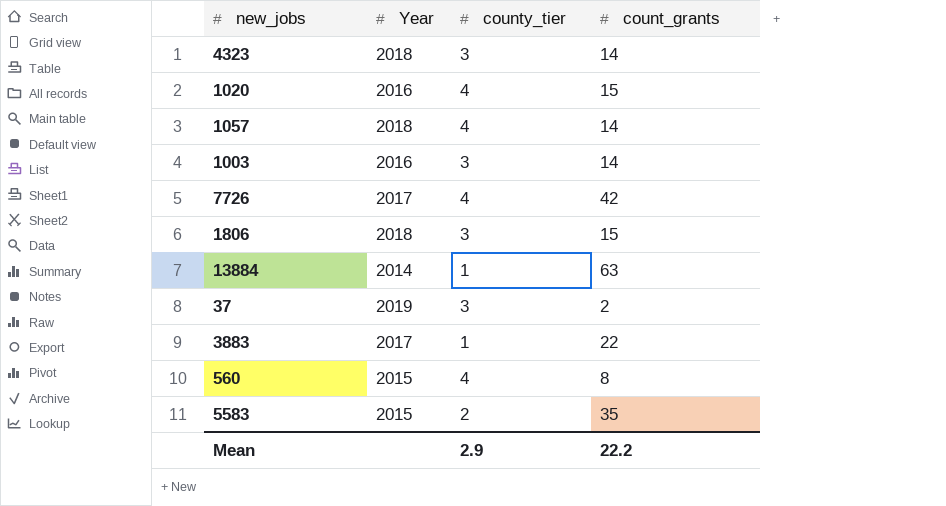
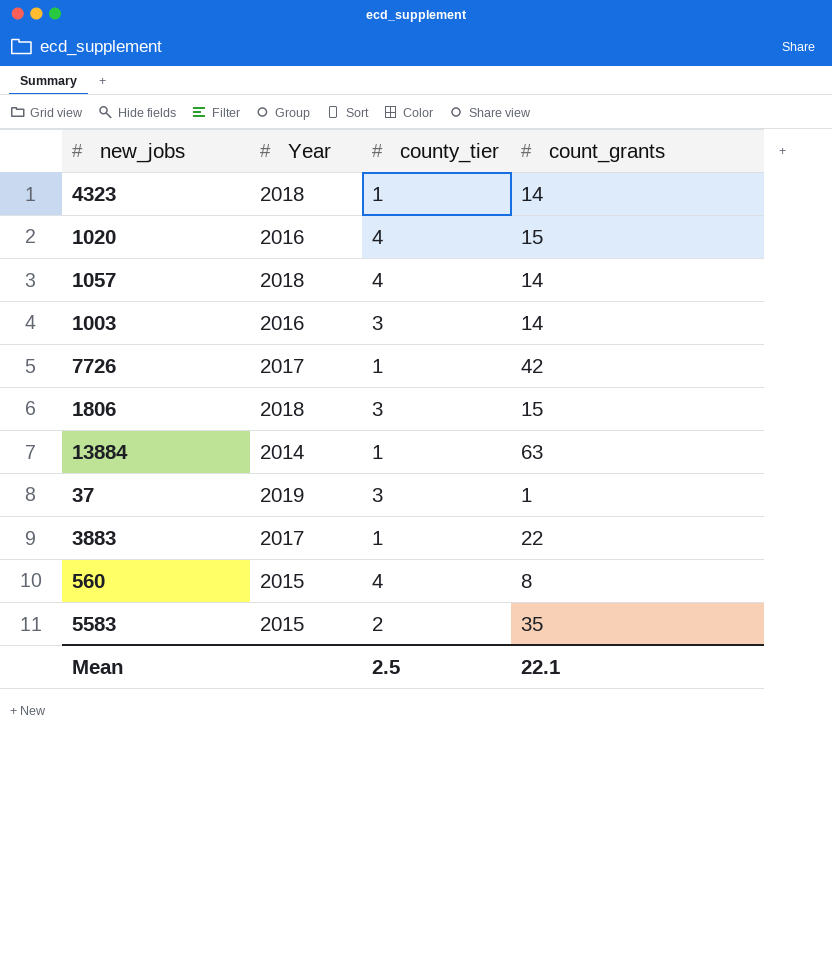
4323 | county_tier: 3 -> 1
7726 | county_tier: 4 -> 1
37 | count_grants: 2 -> 1
Mean | county_tier: 2.9 -> 2.5
Mean | count_grants: 22.2 -> 22.1

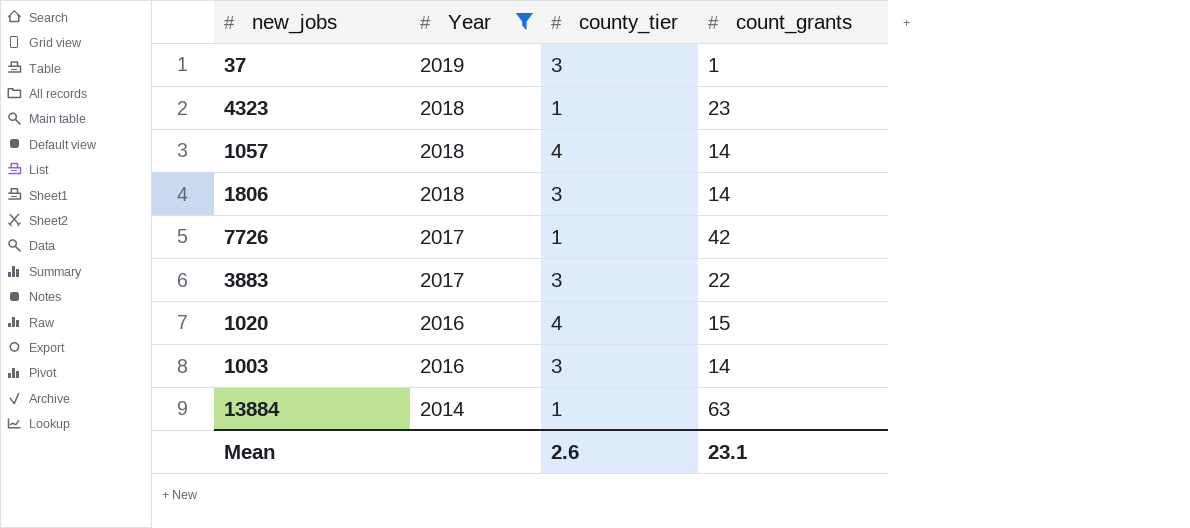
filter: none -> Year != 2015
row order: none -> Year descending
4323 | count_grants: 14 -> 23
1806 | count_grants: 15 -> 14
3883 | county_tier: 1 -> 3
Mean | county_tier: 2.5 -> 2.6
Mean | count_grants: 22.1 -> 23.1

